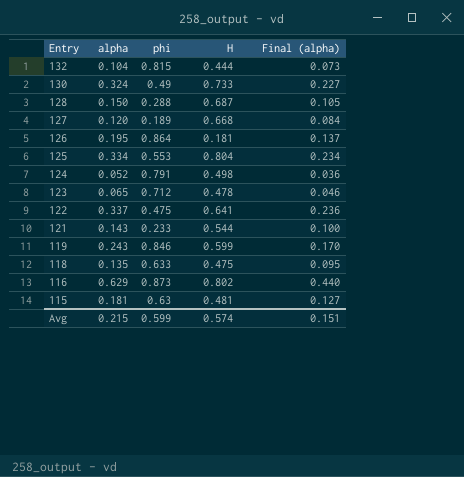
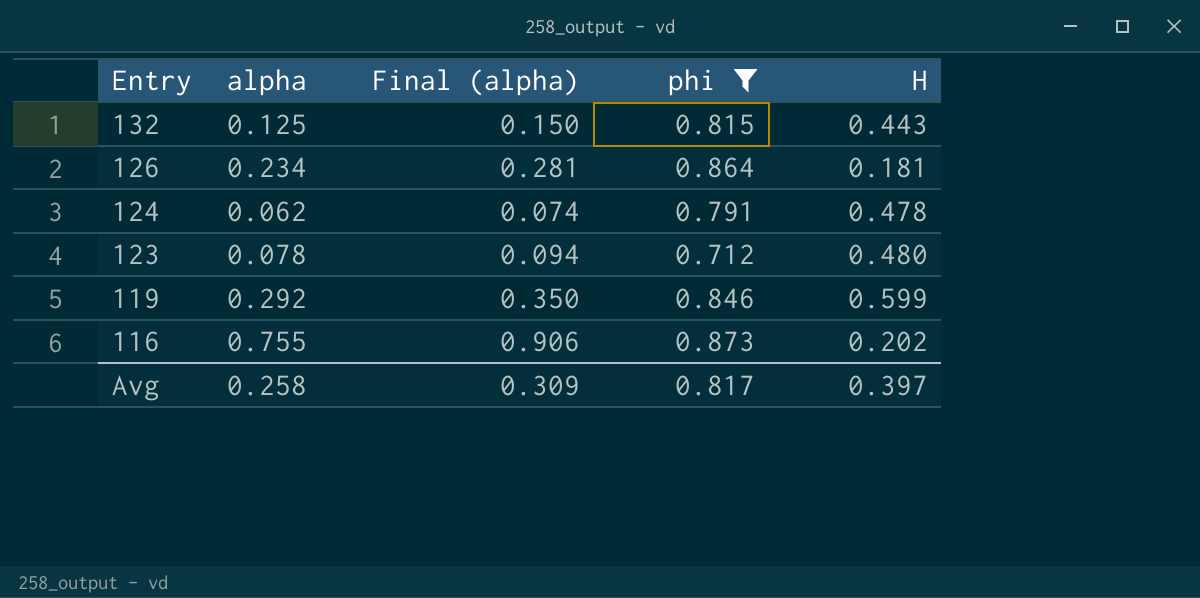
filter: none -> phi >= 0.712
column Final (alpha) | formula: [alpha] * 0.7 -> [alpha] * 1.2
column Final (alpha) | position: 5 -> 3
132 | alpha: 0.104 -> 0.125
132 | H: 0.444 -> 0.443
126 | alpha: 0.195 -> 0.234
124 | alpha: 0.052 -> 0.062
124 | H: 0.498 -> 0.478
123 | alpha: 0.065 -> 0.078
123 | H: 0.478 -> 0.480
119 | alpha: 0.243 -> 0.292
116 | alpha: 0.629 -> 0.755
116 | H: 0.802 -> 0.202
Avg | alpha: 0.215 -> 0.258
Avg | Final (alpha): 0.151 -> 0.309
Avg | phi: 0.599 -> 0.817
Avg | H: 0.574 -> 0.397

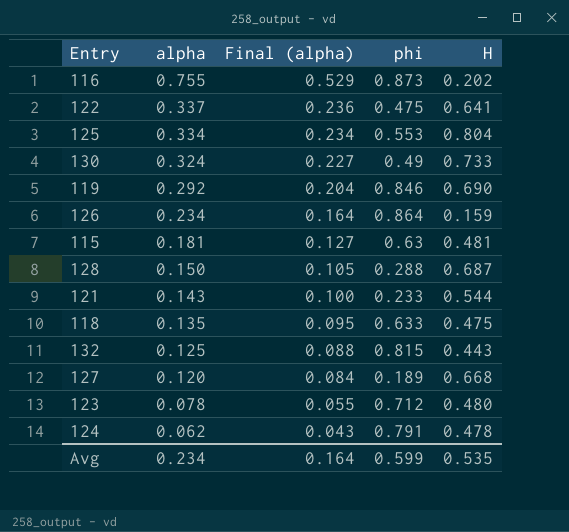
filter: phi >= 0.712 -> none
row order: Entry descending -> alpha descending
column Final (alpha) | formula: [alpha] * 1.2 -> [alpha] * 0.7
119 | H: 0.599 -> 0.690
126 | H: 0.181 -> 0.159
Avg | alpha: 0.258 -> 0.234
Avg | Final (alpha): 0.309 -> 0.164
Avg | phi: 0.817 -> 0.599
Avg | H: 0.397 -> 0.535

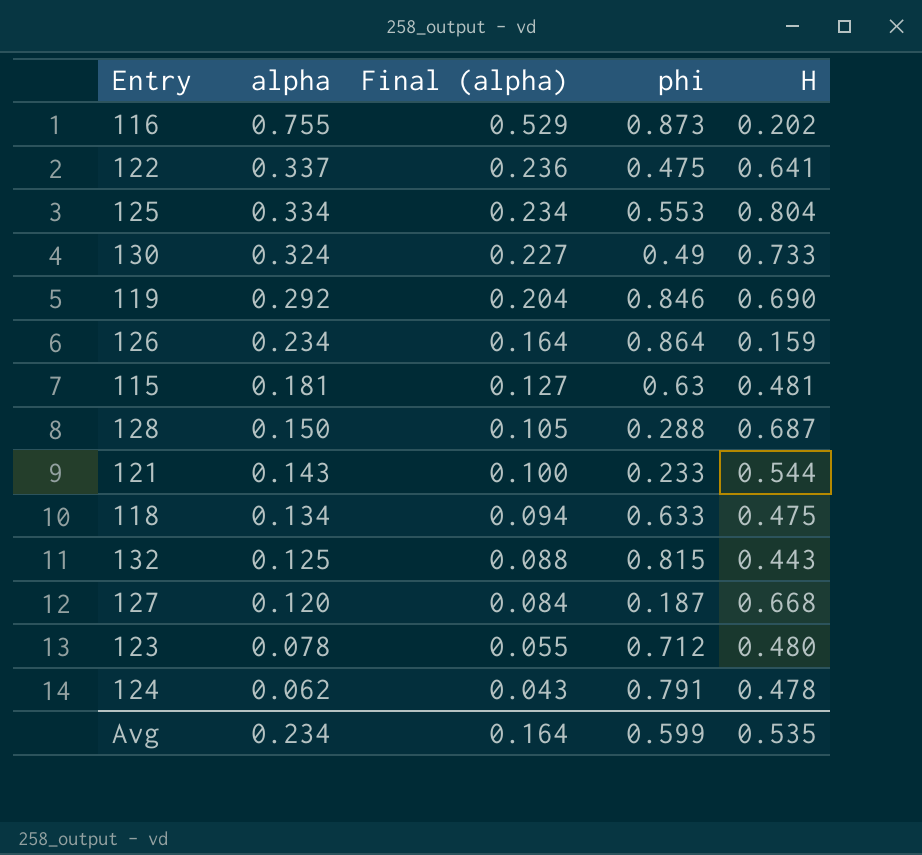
118 | alpha: 0.135 -> 0.134
118 | Final (alpha): 0.095 -> 0.094
127 | phi: 0.189 -> 0.187

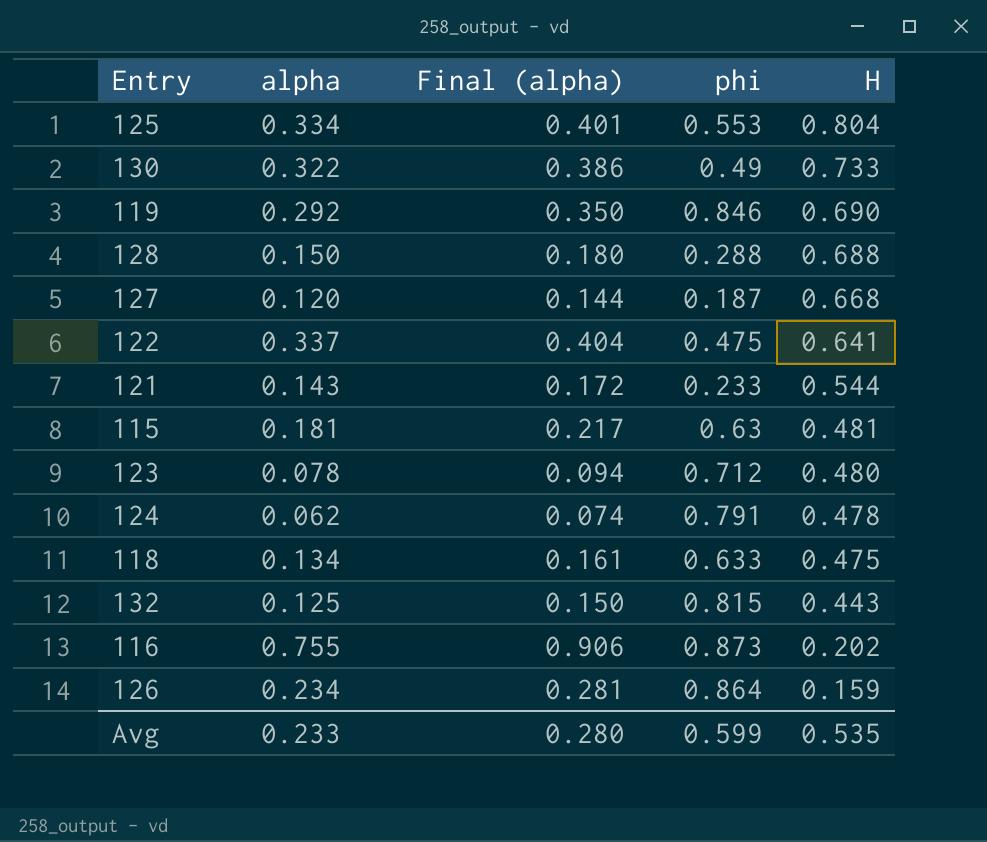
row order: alpha descending -> H descending
column Final (alpha) | formula: [alpha] * 0.7 -> [alpha] * 1.2
130 | alpha: 0.324 -> 0.322
128 | H: 0.687 -> 0.688
Avg | alpha: 0.234 -> 0.233
Avg | Final (alpha): 0.164 -> 0.280

